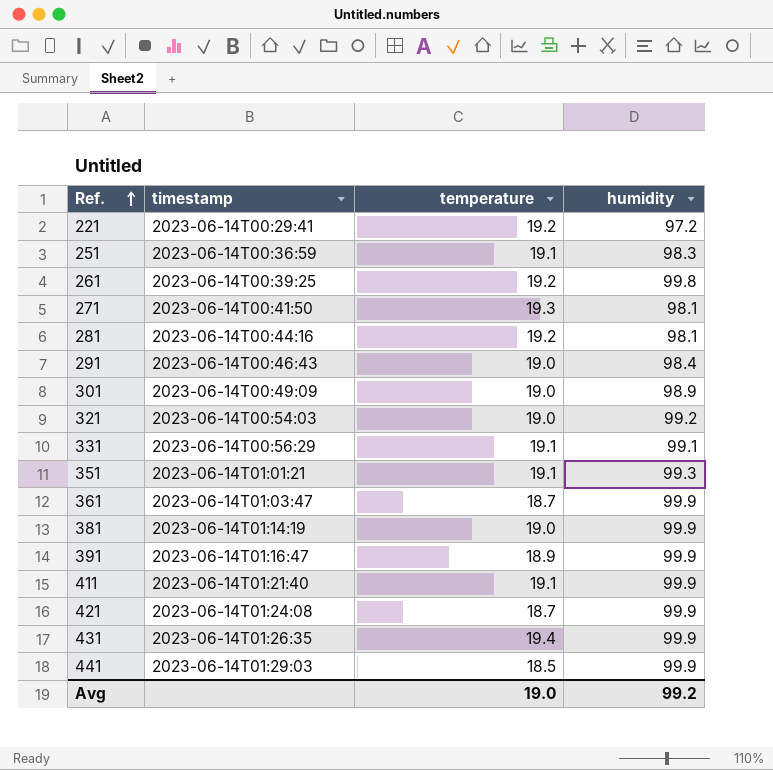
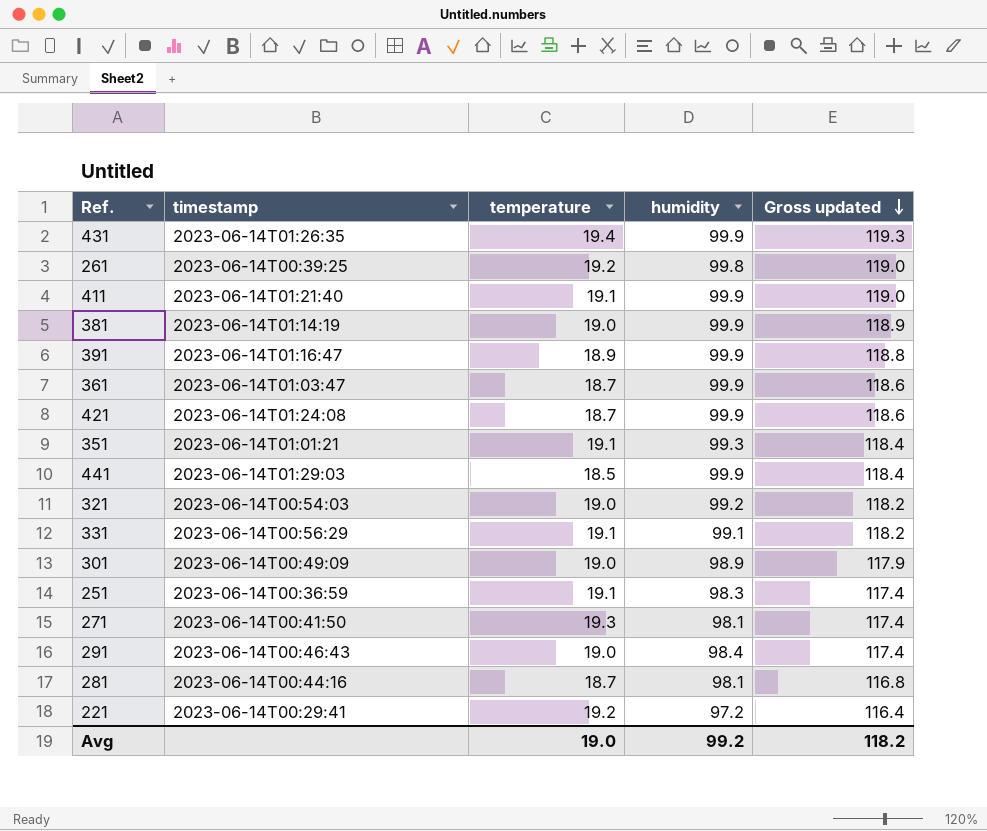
row order: Ref. ascending -> Gross updated descending
column Gross updated | formula: none -> [temperature] + [humidity]
281 | temperature: 19.2 -> 18.7

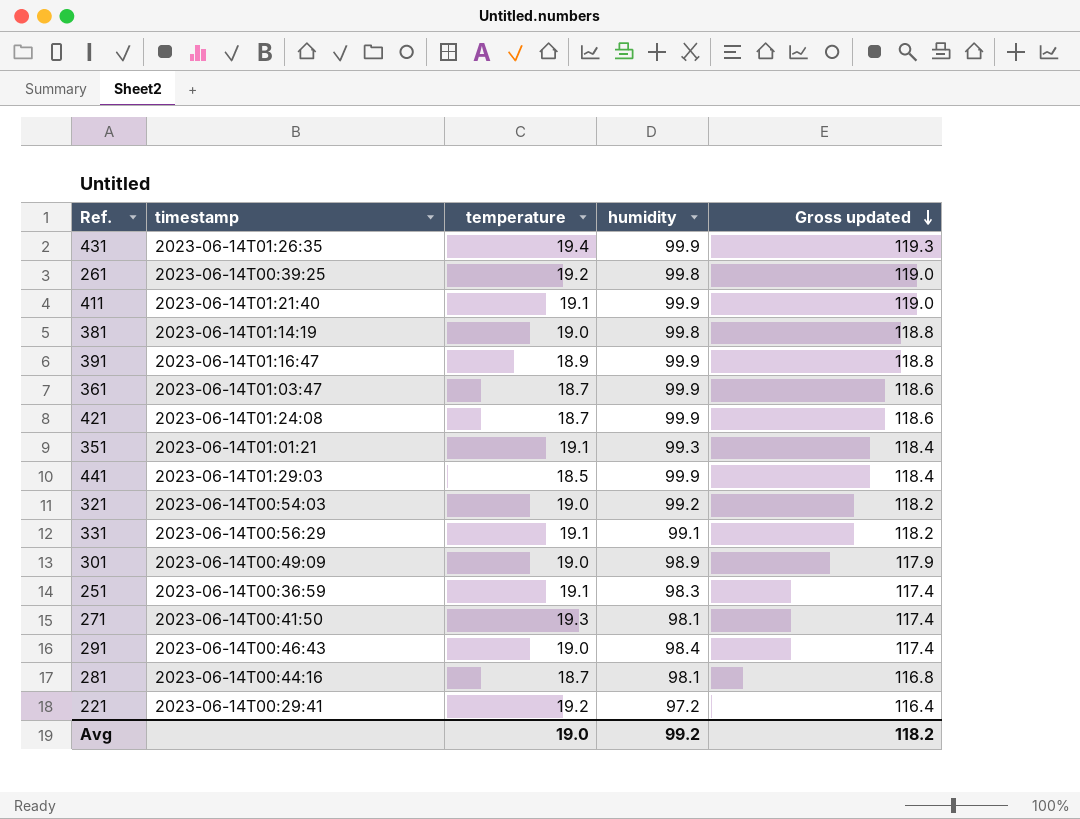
381 | humidity: 99.9 -> 99.8
381 | Gross updated: 118.9 -> 118.8

